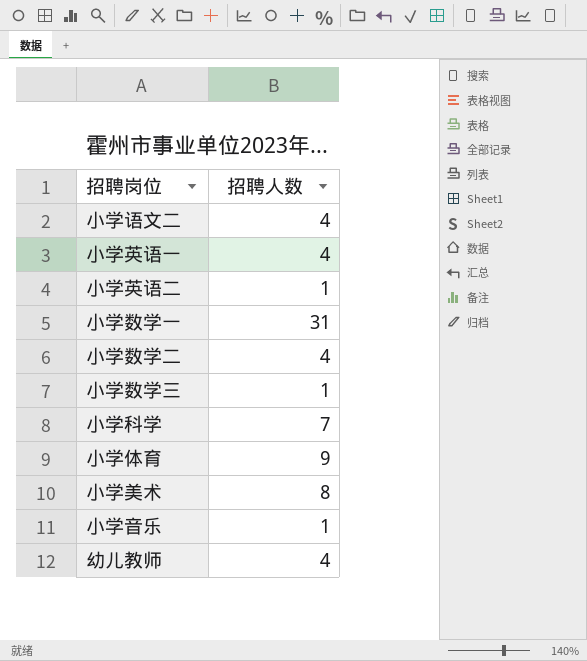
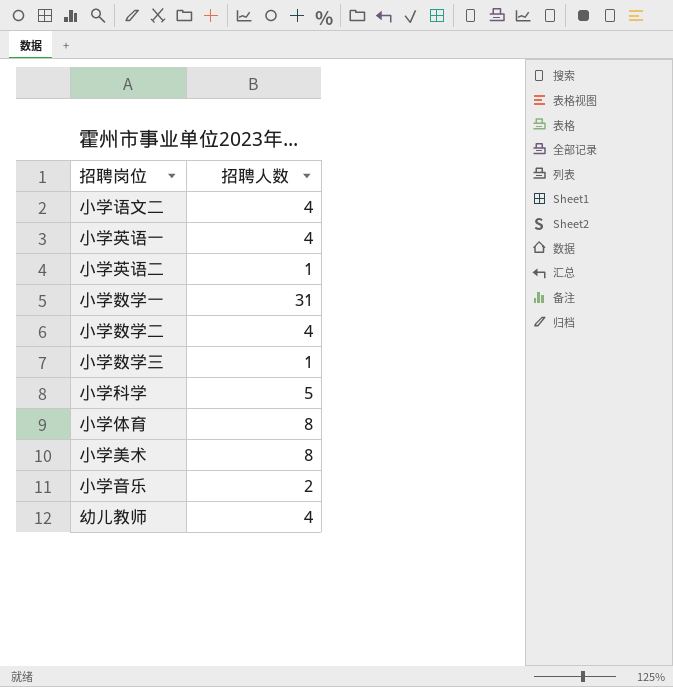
小学科学 | 招聘人数: 7 -> 5
小学体育 | 招聘人数: 9 -> 8
小学音乐 | 招聘人数: 1 -> 2

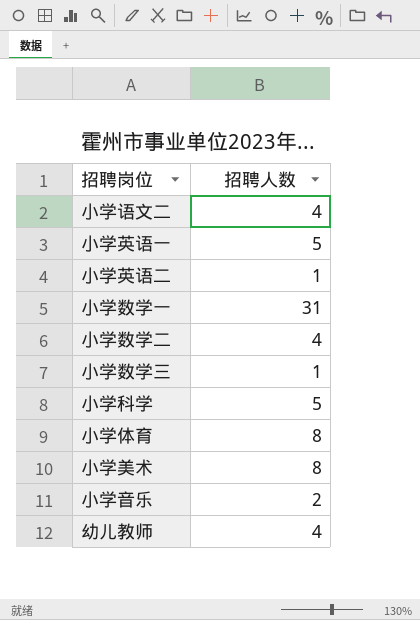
小学英语一 | 招聘人数: 4 -> 5

